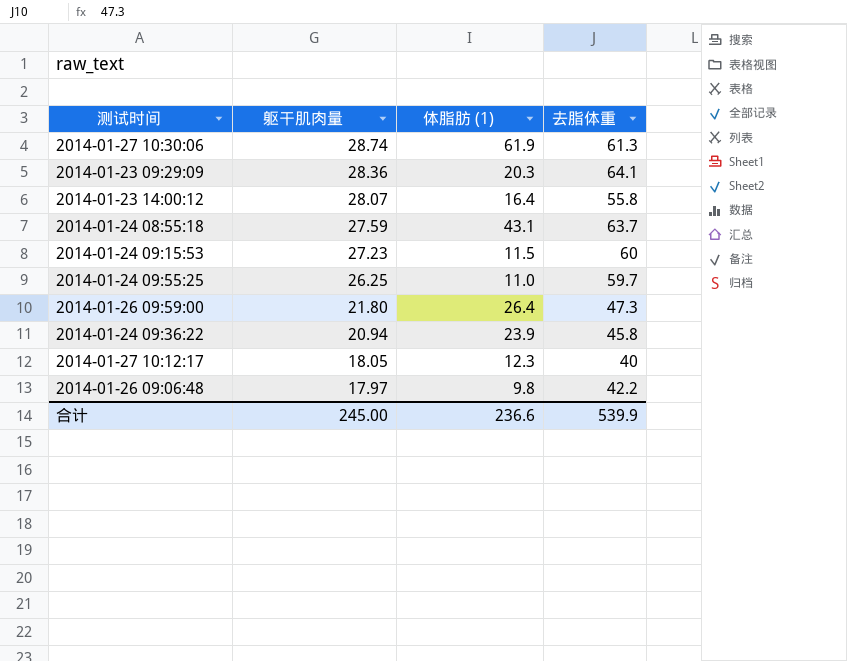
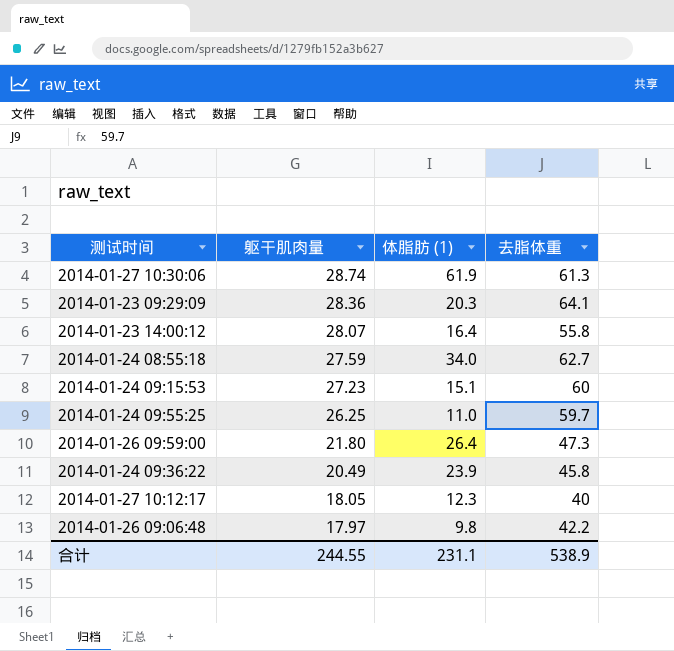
2014-01-24 08:55:18 | 体脂肪 (1): 43.1 -> 34.0
2014-01-24 08:55:18 | 去脂体重: 63.7 -> 62.7
2014-01-24 09:15:53 | 体脂肪 (1): 11.5 -> 15.1
2014-01-24 09:36:22 | 躯干肌肉量: 20.94 -> 20.49
合计 | 躯干肌肉量: 245.00 -> 244.55
合计 | 体脂肪 (1): 236.6 -> 231.1
合计 | 去脂体重: 539.9 -> 538.9

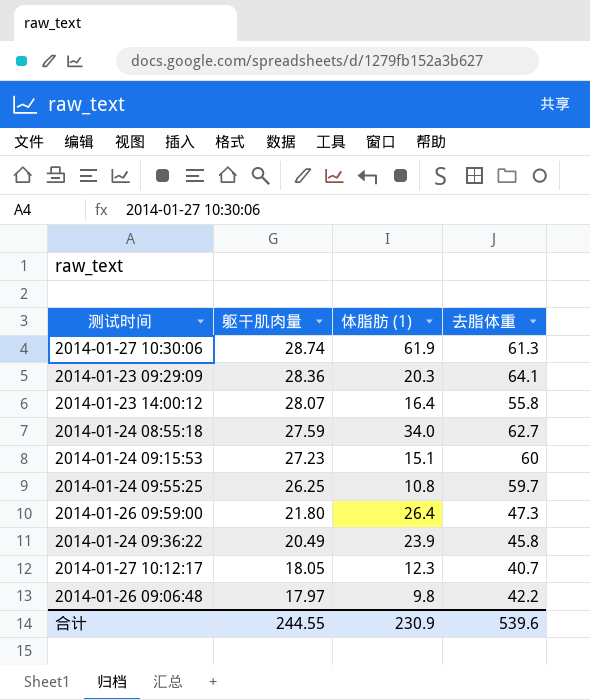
2014-01-24 09:55:25 | 体脂肪 (1): 11.0 -> 10.8
2014-01-27 10:12:17 | 去脂体重: 40 -> 40.7
合计 | 体脂肪 (1): 231.1 -> 230.9
合计 | 去脂体重: 538.9 -> 539.6

